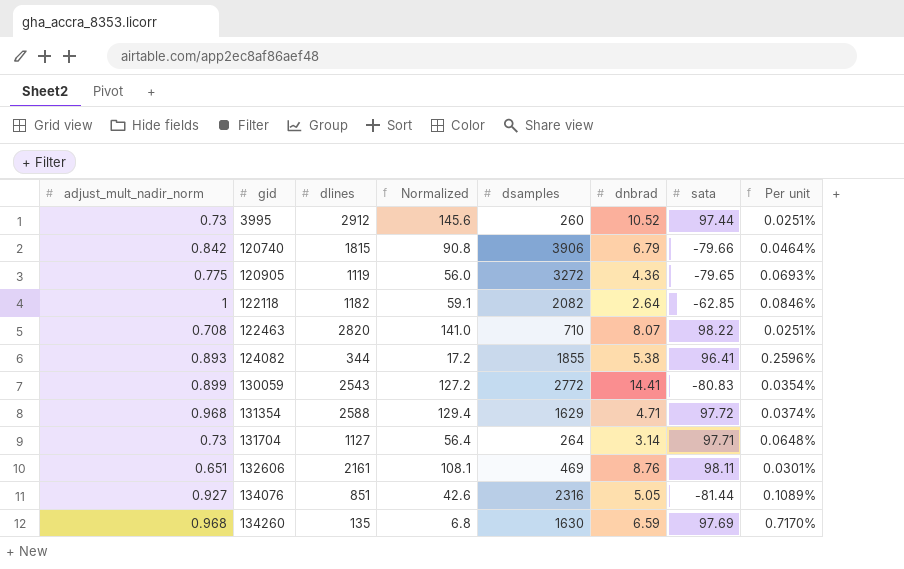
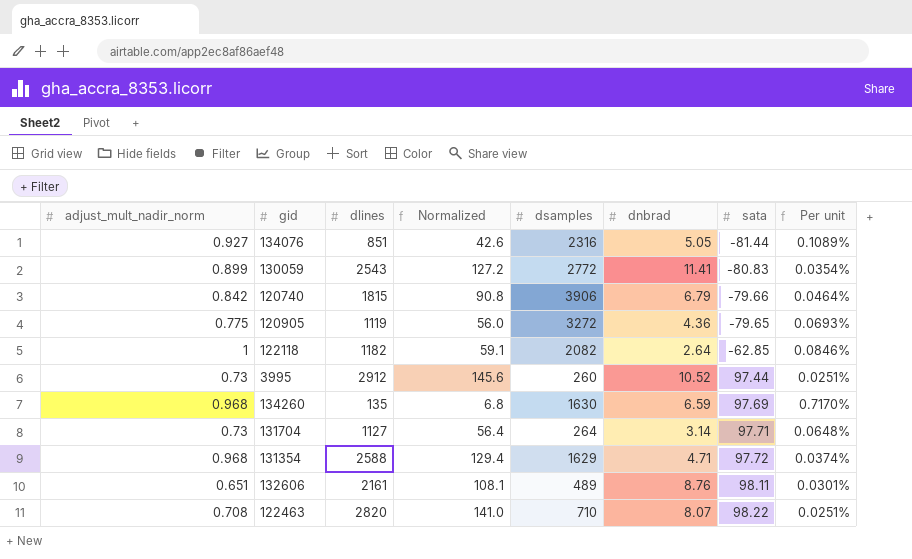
row order: gid ascending -> sata ascending
row 124082: 0.893 | 344 | 17.2 | 1855 | 5.38 | 96.41 | 0.2596% -> none
130059 | dnbrad: 14.41 -> 11.41
132606 | dsamples: 469 -> 489

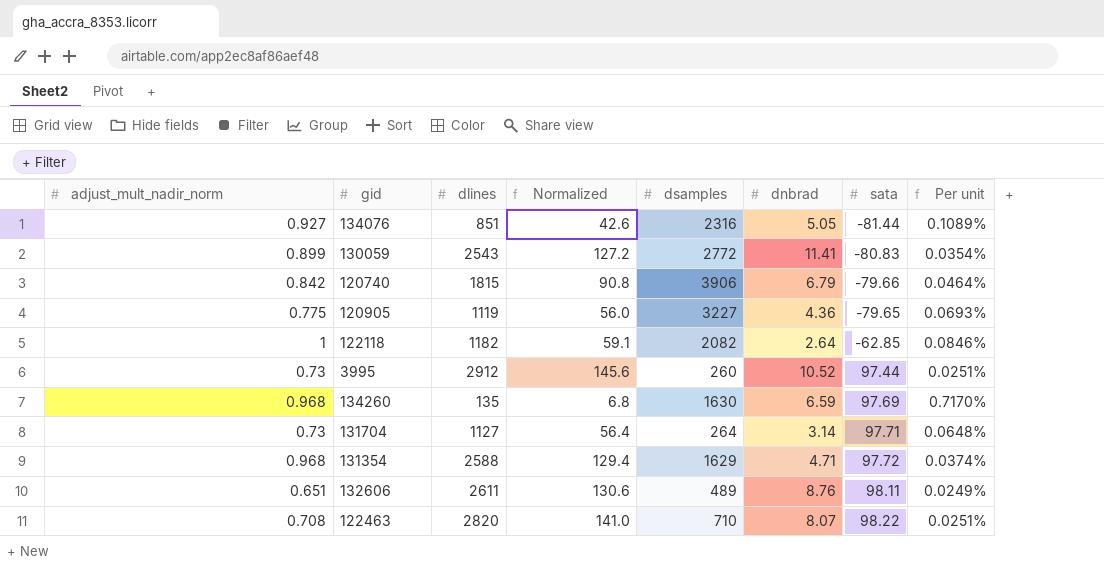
120905 | dsamples: 3272 -> 3227
132606 | dlines: 2161 -> 2611
132606 | Normalized: 108.1 -> 130.6
132606 | Per unit: 0.0301% -> 0.0249%

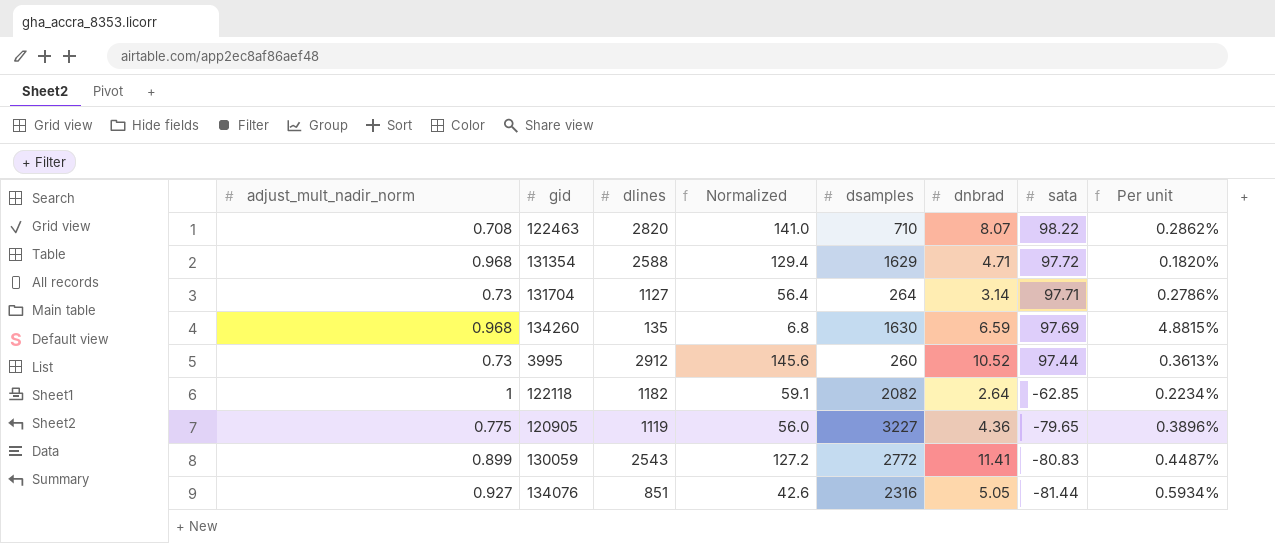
row order: sata ascending -> sata descending
column Per unit | formula: [adjust_mult_nadir_norm] / [dlines] -> [dnbrad] / [dlines]
row 120740: 0.842 | 1815 | 90.8 | 3906 | 6.79 | -79.66 | 0.0464% -> none
row 132606: 0.651 | 2611 | 130.6 | 489 | 8.76 | 98.11 | 0.0249% -> none

